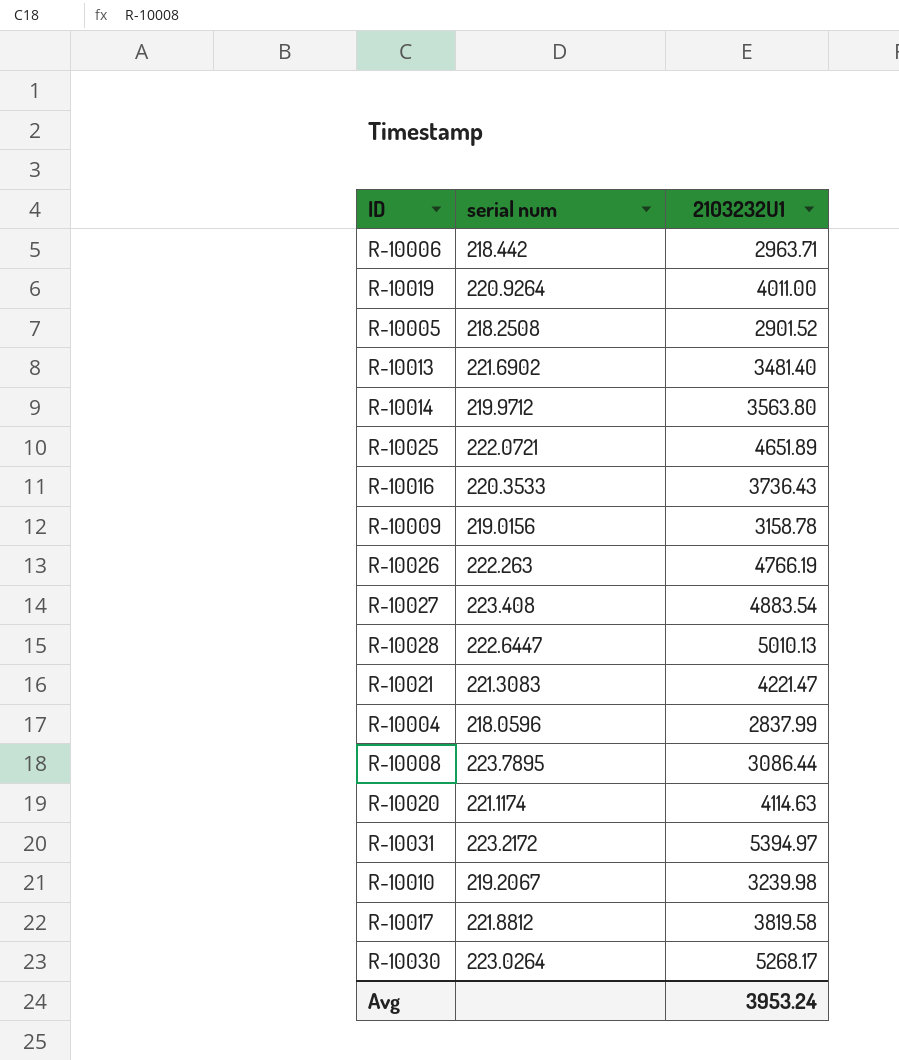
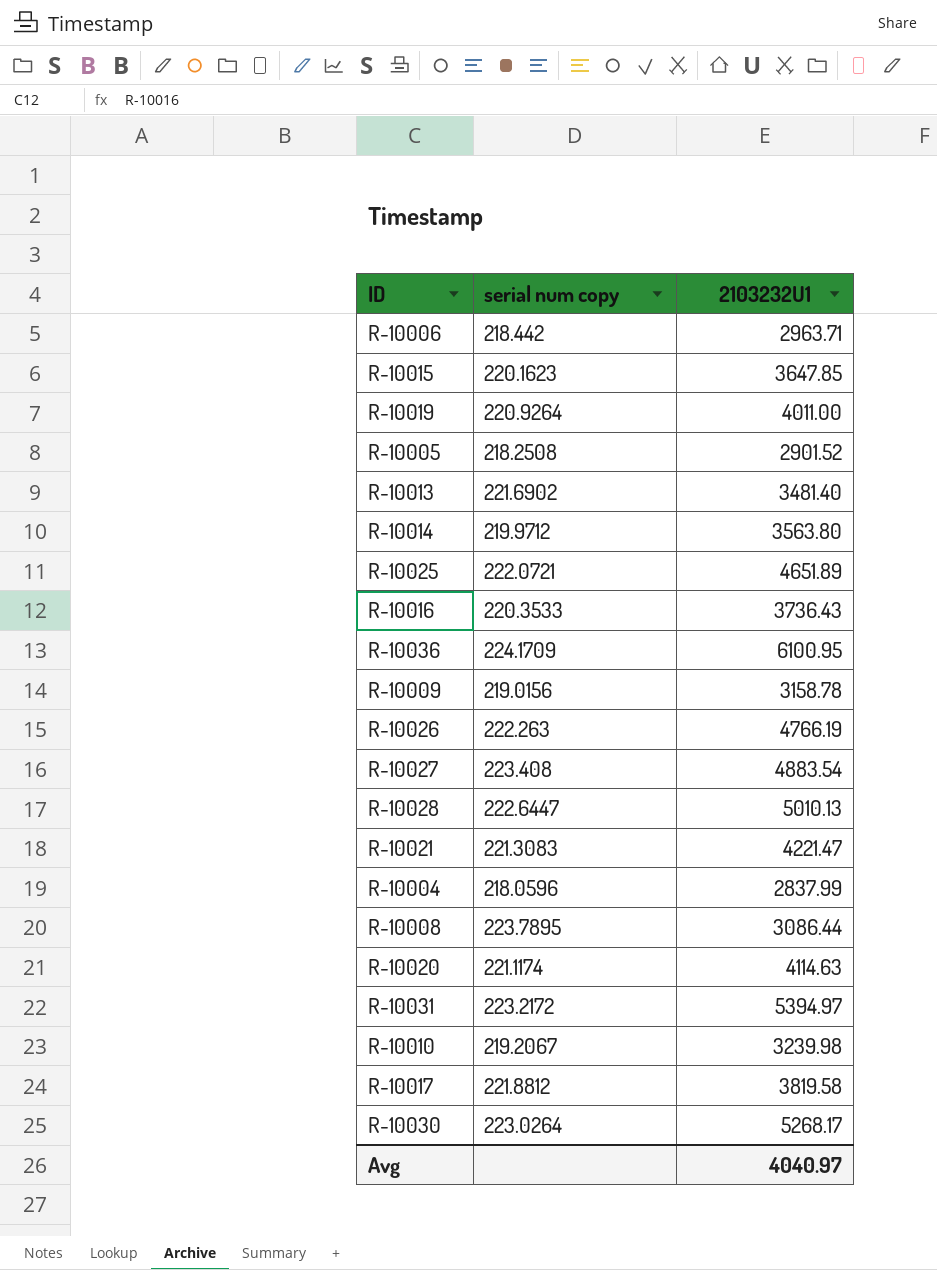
column name: serial num -> serial num copy
row R-10015: none -> 220.1623 | 3647.85
row R-10036: none -> 224.1709 | 6100.95
Avg | 2103232U1: 3953.24 -> 4040.97

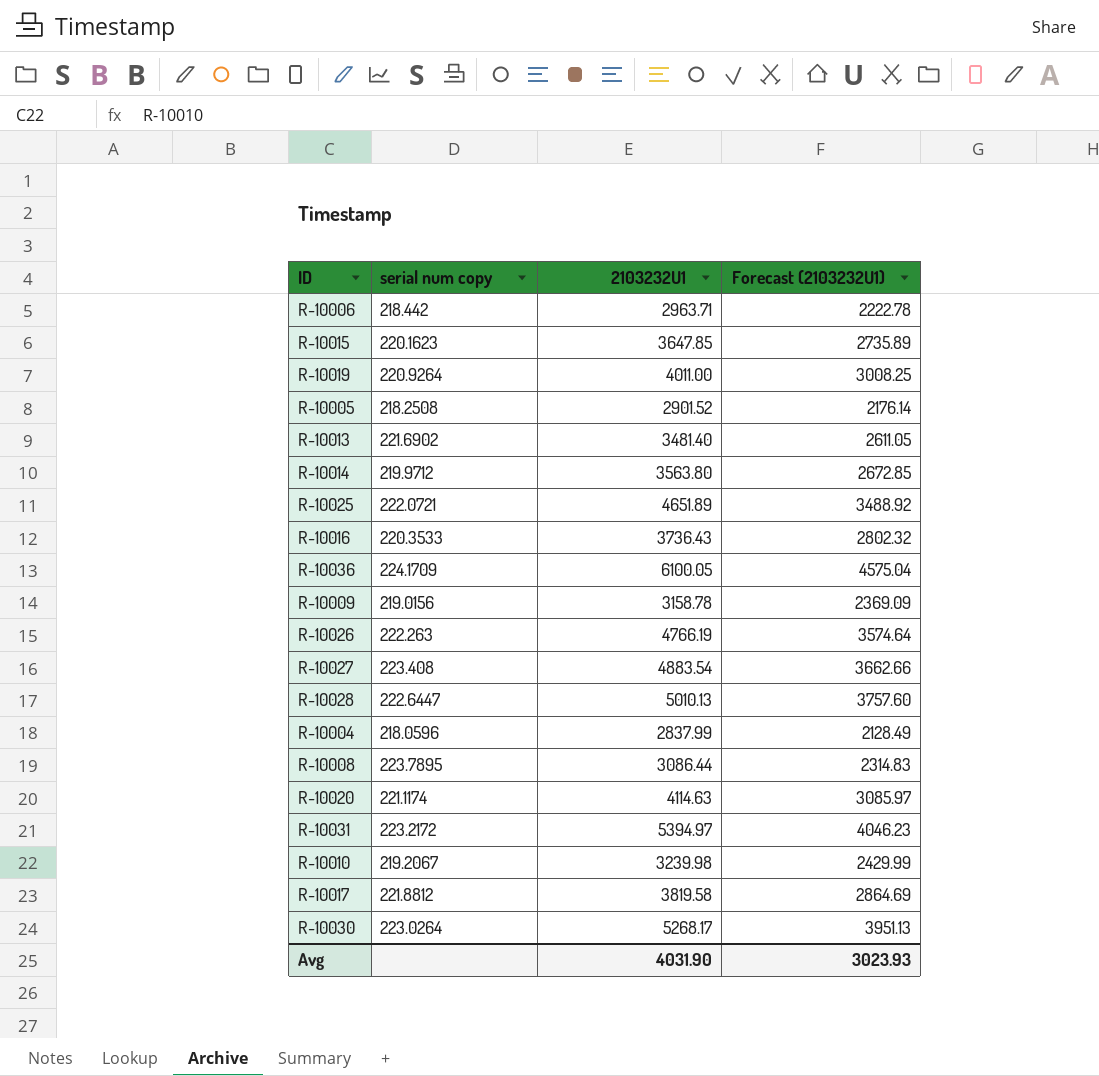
column Forecast (2103232U1) | formula: none -> [2103232U1] * 0.75
row R-10021: 221.3083 | 4221.47 -> none
R-10036 | 2103232U1: 6100.95 -> 6100.05
Avg | 2103232U1: 4040.97 -> 4031.90

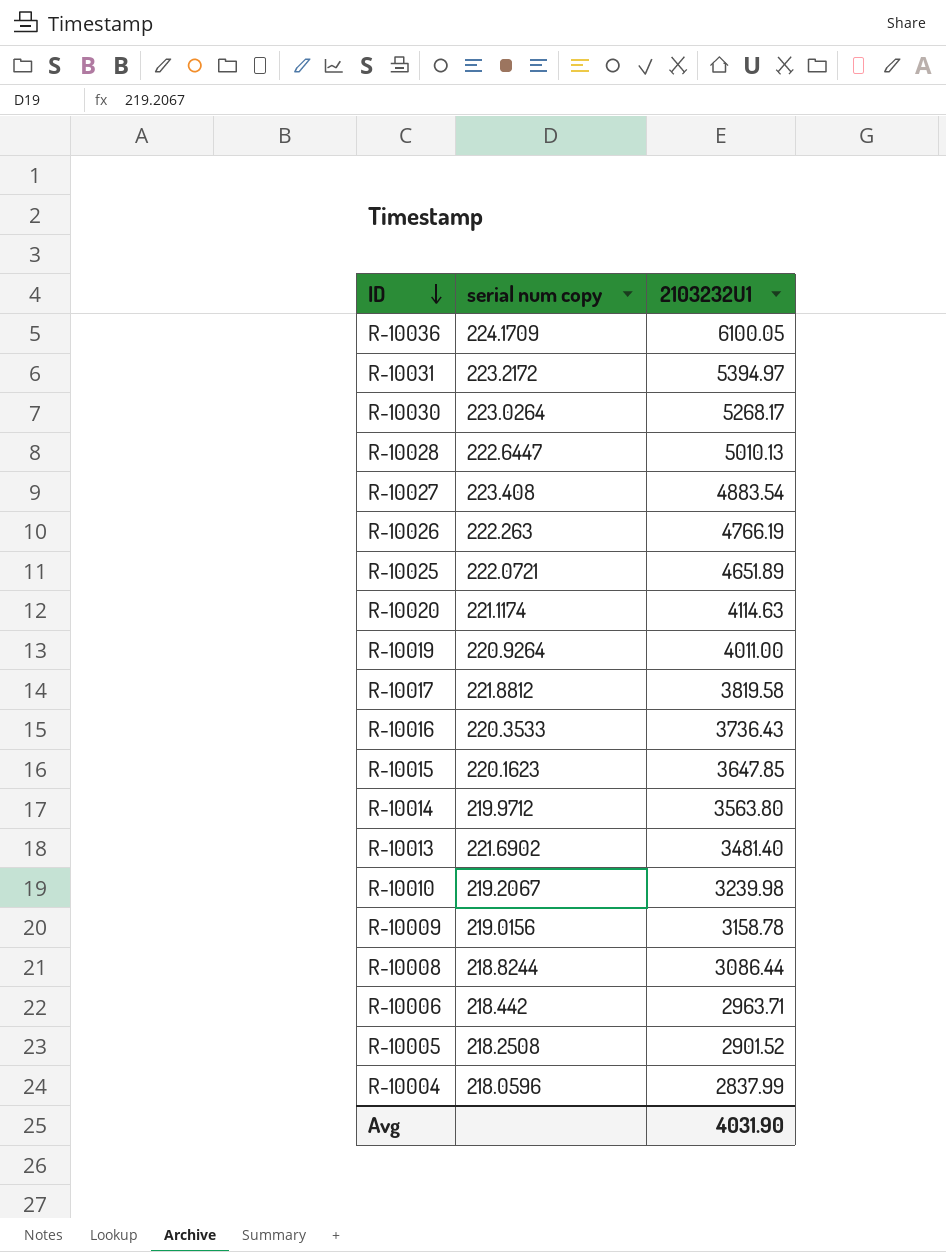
row order: none -> ID descending
column Forecast (2103232U1) | formula: [2103232U1] * 0.75 -> none
R-10008 | serial num copy: 223.7895 -> 218.8244

